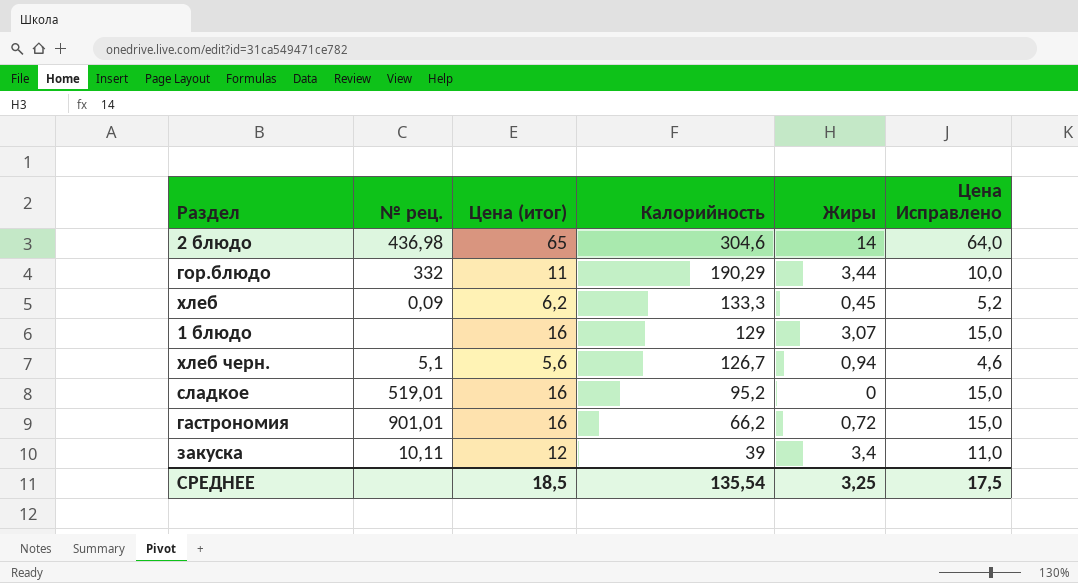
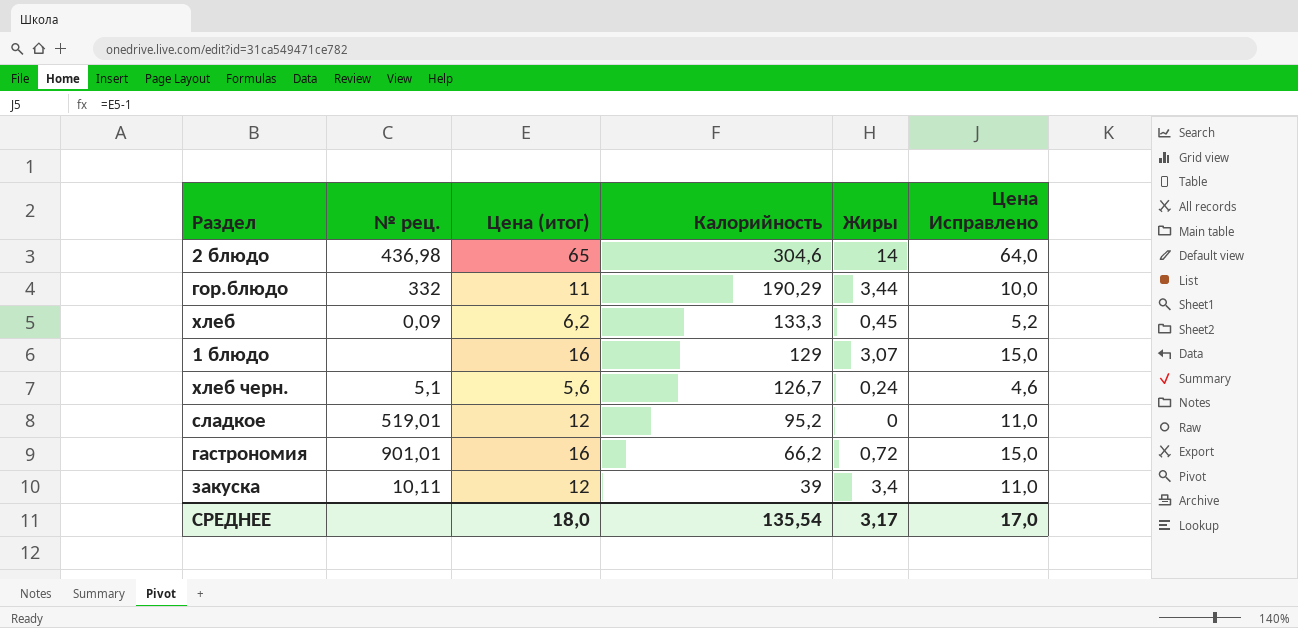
хлеб черн. | Жиры: 0,94 -> 0,24
сладкое | Цена (итог): 16 -> 12
сладкое | Цена Исправлено: 15,0 -> 11,0
СРЕДНЕЕ | Цена (итог): 18,5 -> 18,0
СРЕДНЕЕ | Жиры: 3,25 -> 3,17
СРЕДНЕЕ | Цена Исправлено: 17,5 -> 17,0

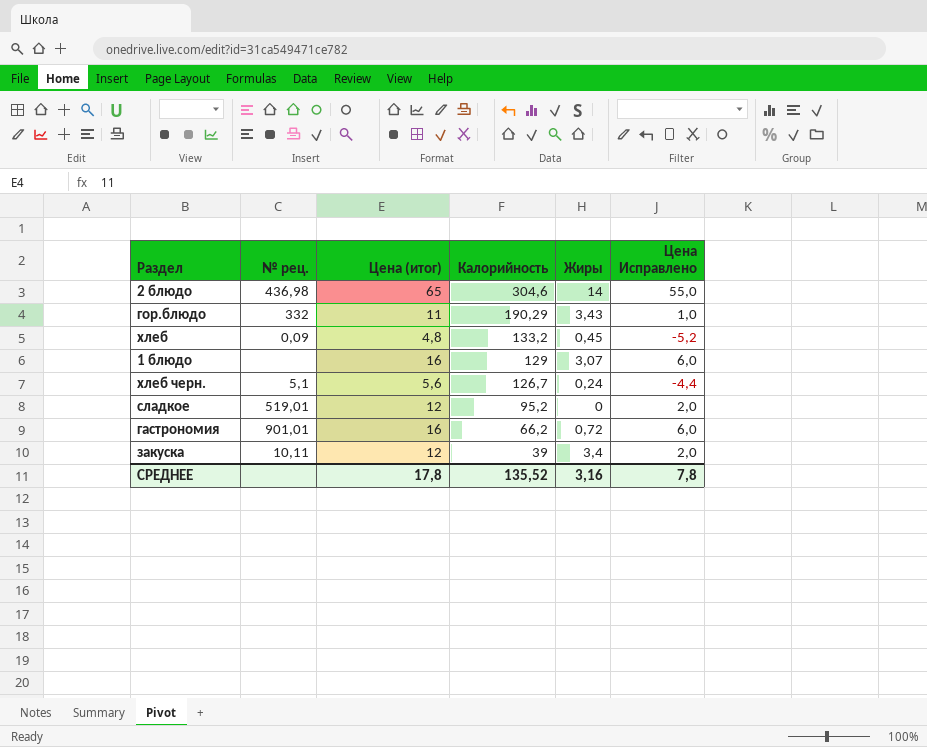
column Цена Исправлено | formula: [Цена (итог)] - 1 -> [Цена (итог)] - 10
гор.блюдо | Жиры: 3,44 -> 3,43
хлеб | Цена (итог): 6,2 -> 4,8
хлеб | Калорийность: 133,3 -> 133,2
СРЕДНЕЕ | Цена (итог): 18,0 -> 17,8
СРЕДНЕЕ | Калорийность: 135,54 -> 135,52
СРЕДНЕЕ | Жиры: 3,17 -> 3,16
СРЕДНЕЕ | Цена Исправлено: 17,0 -> 7,8

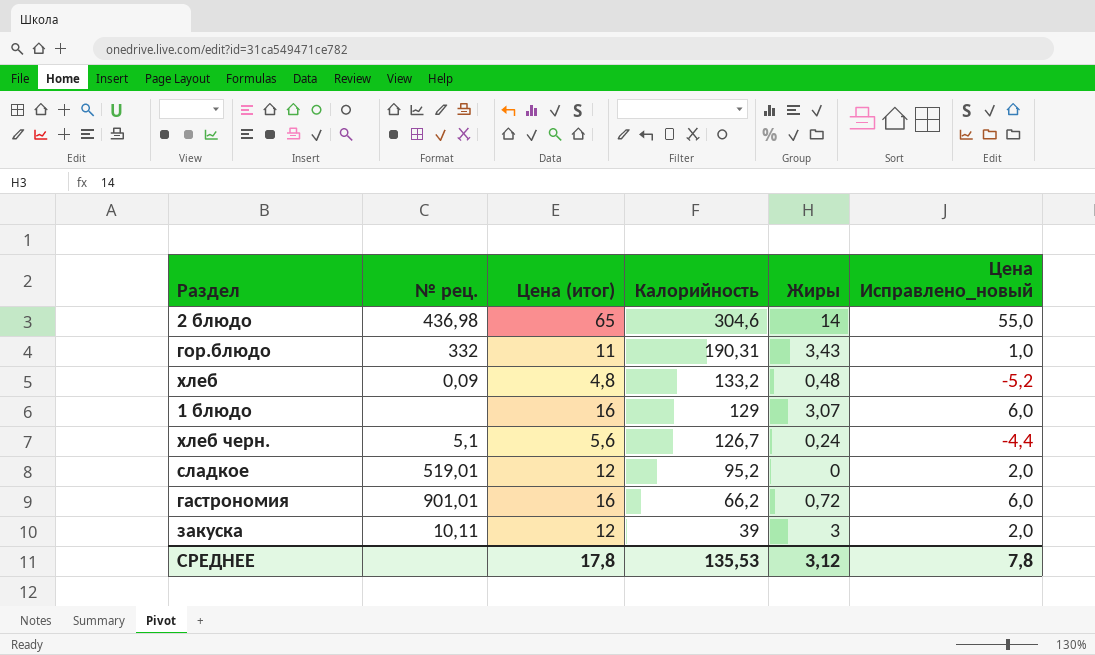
column name: Цена Исправлено -> Цена Исправлено_новый
гор.блюдо | Калорийность: 190,29 -> 190,31
хлеб | Жиры: 0,45 -> 0,48
закуска | Жиры: 3,4 -> 3
СРЕДНЕЕ | Калорийность: 135,52 -> 135,53
СРЕДНЕЕ | Жиры: 3,16 -> 3,12

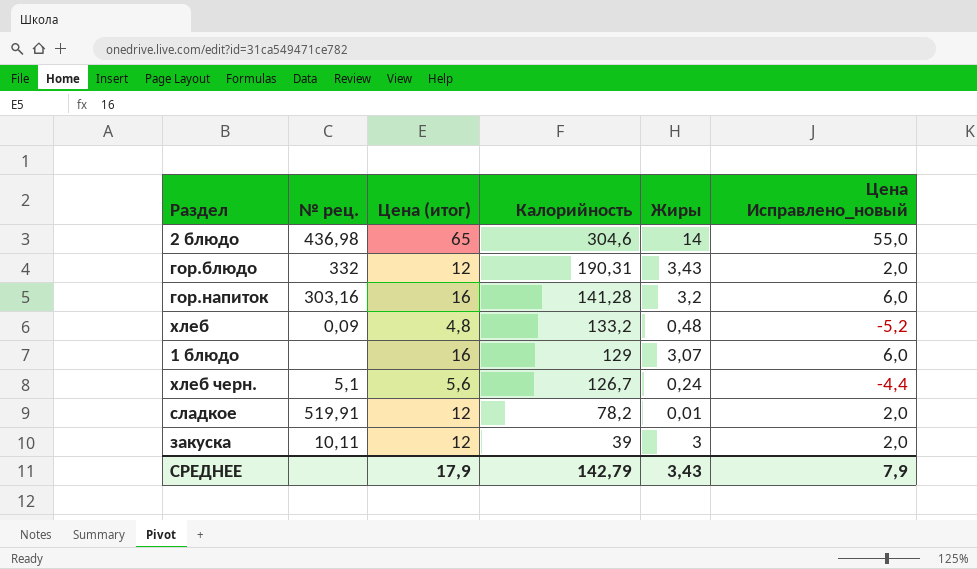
row гастрономия: 901,01 | 16 | 66,2 | 0,72 | 6,0 -> none
гор.блюдо | Цена (итог): 11 -> 12
гор.блюдо | Цена Исправлено_новый: 1,0 -> 2,0
row гор.напиток: none -> 303,16 | 16 | 141,28 | 3,2 | 6,0
сладкое | № рец.: 519,01 -> 519,91
сладкое | Калорийность: 95,2 -> 78,2
сладкое | Жиры: 0 -> 0,01
СРЕДНЕЕ | Цена (итог): 17,8 -> 17,9
СРЕДНЕЕ | Калорийность: 135,53 -> 142,79
СРЕДНЕЕ | Жиры: 3,12 -> 3,43
СРЕДНЕЕ | Цена Исправлено_новый: 7,8 -> 7,9

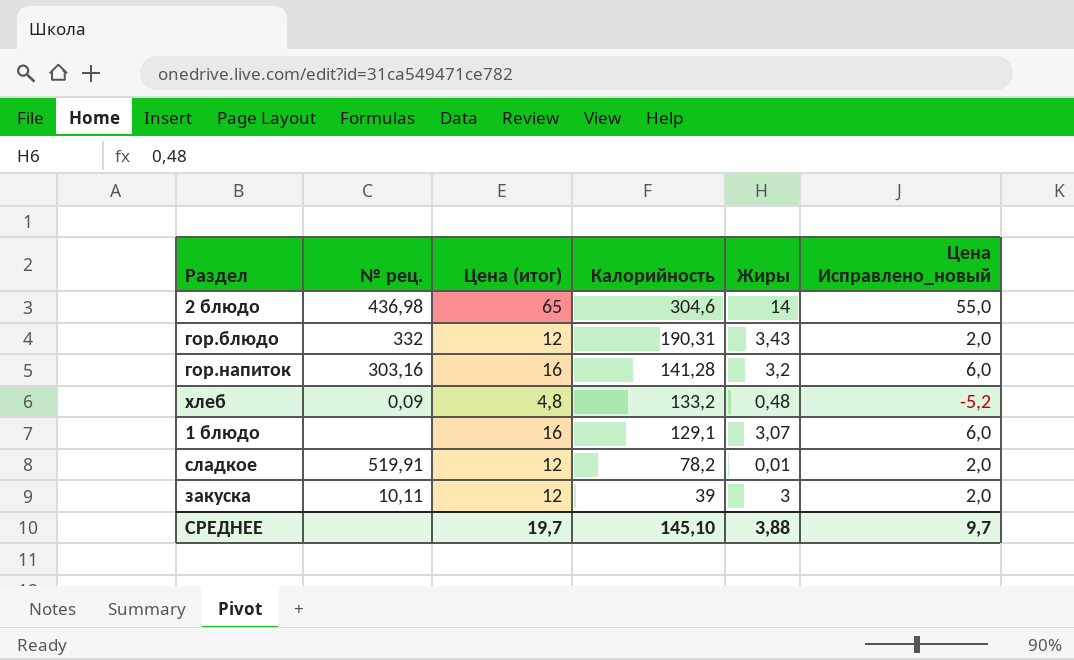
row хлеб черн.: 5,1 | 5,6 | 126,7 | 0,24 | -4,4 -> none
1 блюдо | Калорийность: 129 -> 129,1
СРЕДНЕЕ | Цена (итог): 17,9 -> 19,7
СРЕДНЕЕ | Калорийность: 142,79 -> 145,10
СРЕДНЕЕ | Жиры: 3,43 -> 3,88
СРЕДНЕЕ | Цена Исправлено_новый: 7,9 -> 9,7

